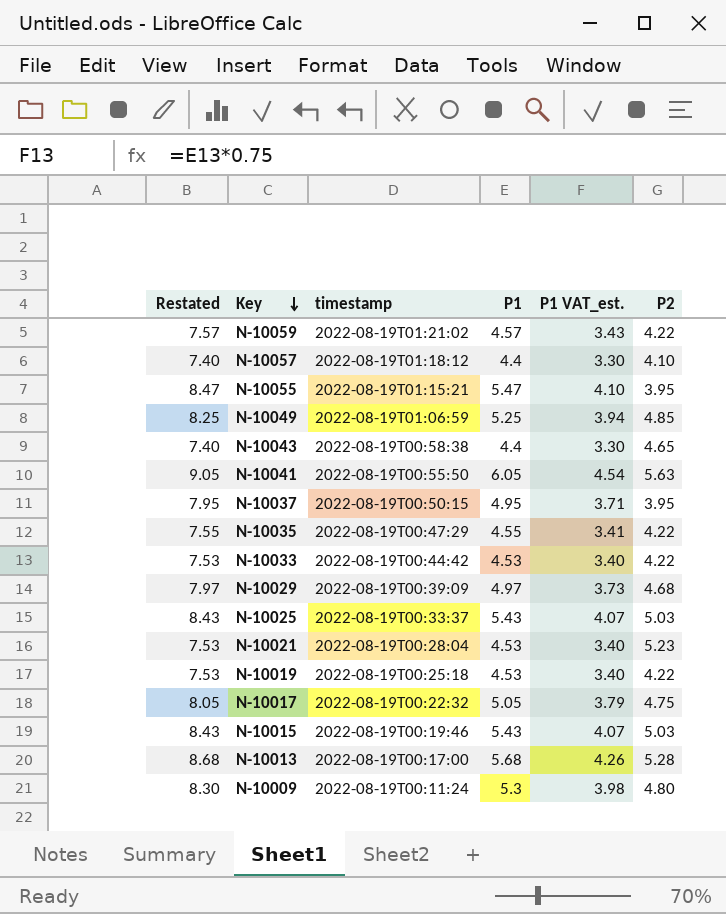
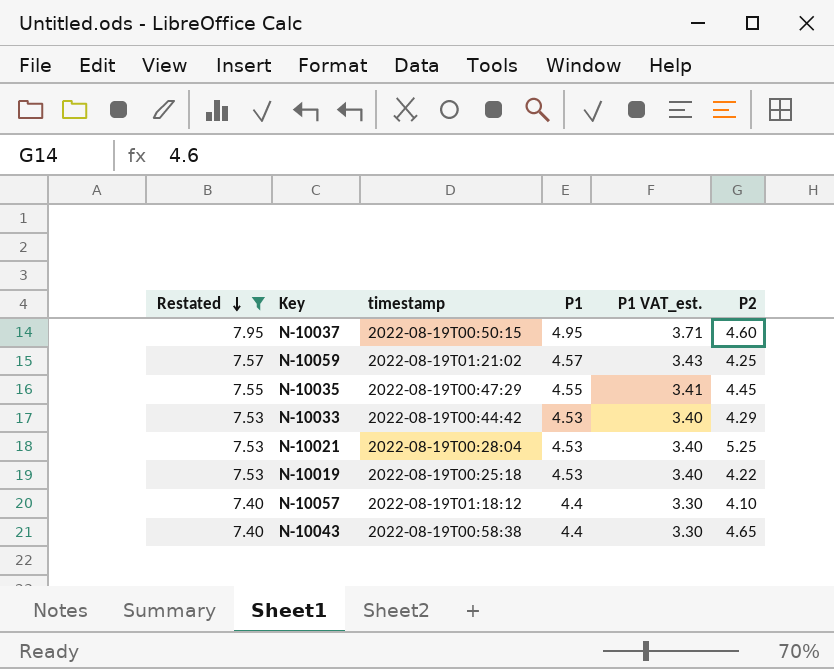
filter: none -> Restated <= 7.95
row order: Key descending -> Restated descending
N-10037 | P2: 3.95 -> 4.60
N-10059 | P2: 4.22 -> 4.25
N-10035 | P2: 4.22 -> 4.45
N-10033 | P2: 4.22 -> 4.29
N-10021 | P2: 5.23 -> 5.25

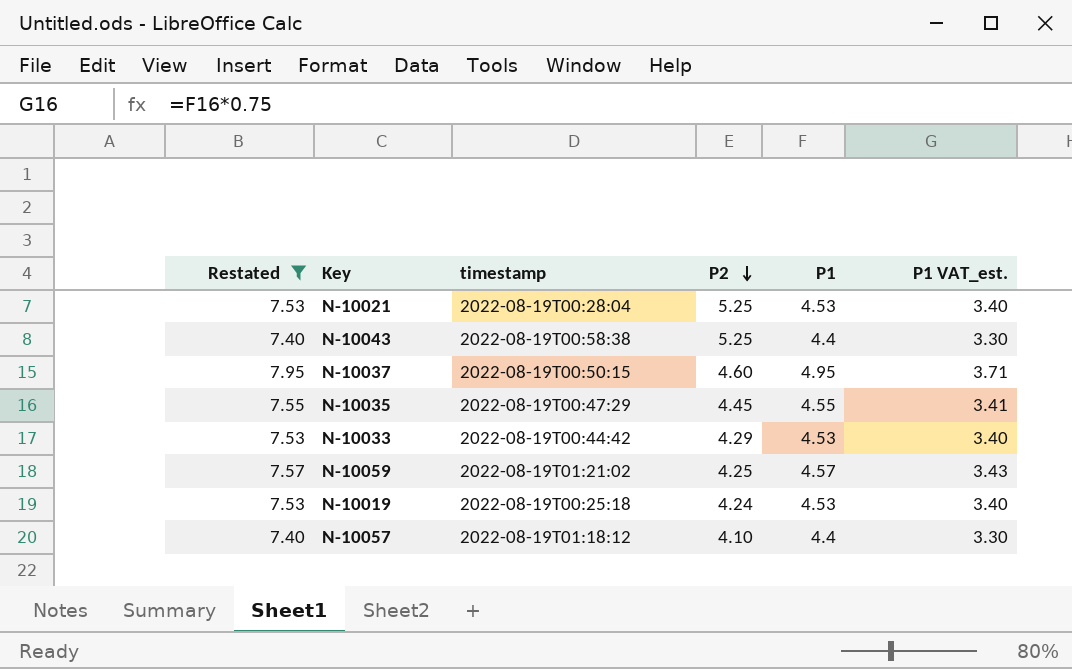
row order: Restated descending -> P2 descending
column P2 | position: 6 -> 4
N-10043 | P2: 4.65 -> 5.25
N-10019 | P2: 4.22 -> 4.24

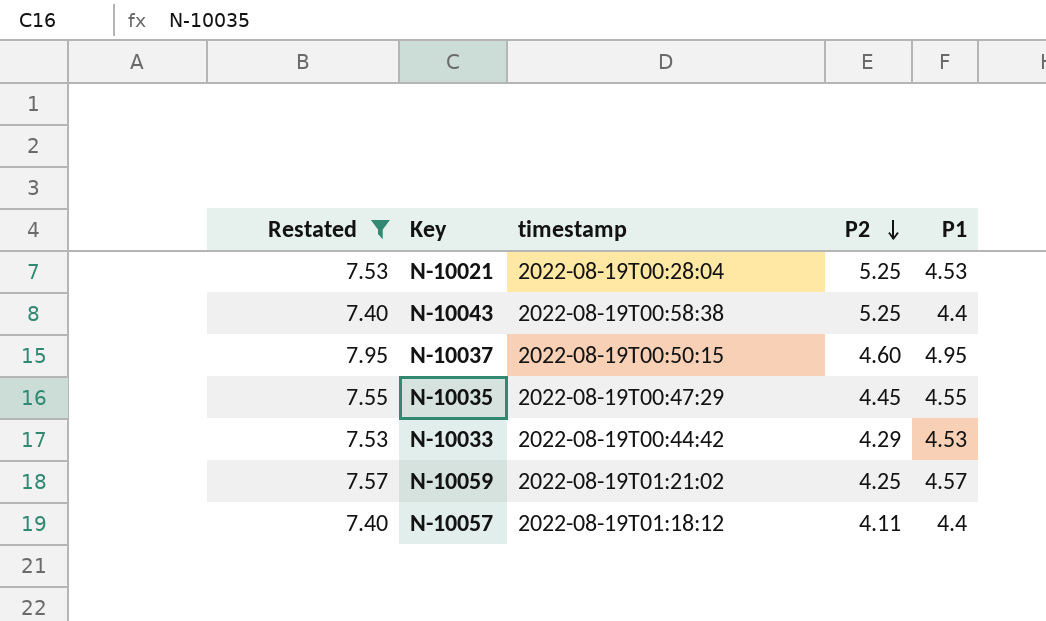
column P1 VAT_est. | formula: [P1] * 0.75 -> none
row N-10019: 7.53 | 2022-08-19T00:25:18 | 4.24 | 4.53 | 3.40 -> none
N-10057 | P2: 4.10 -> 4.11

